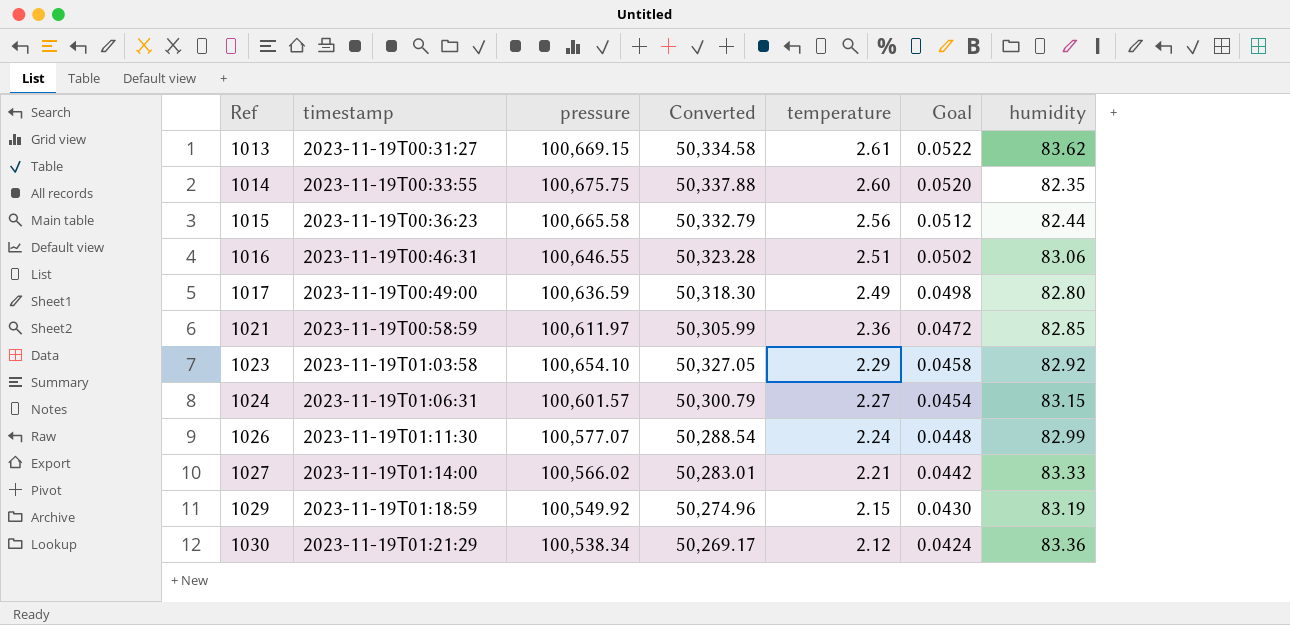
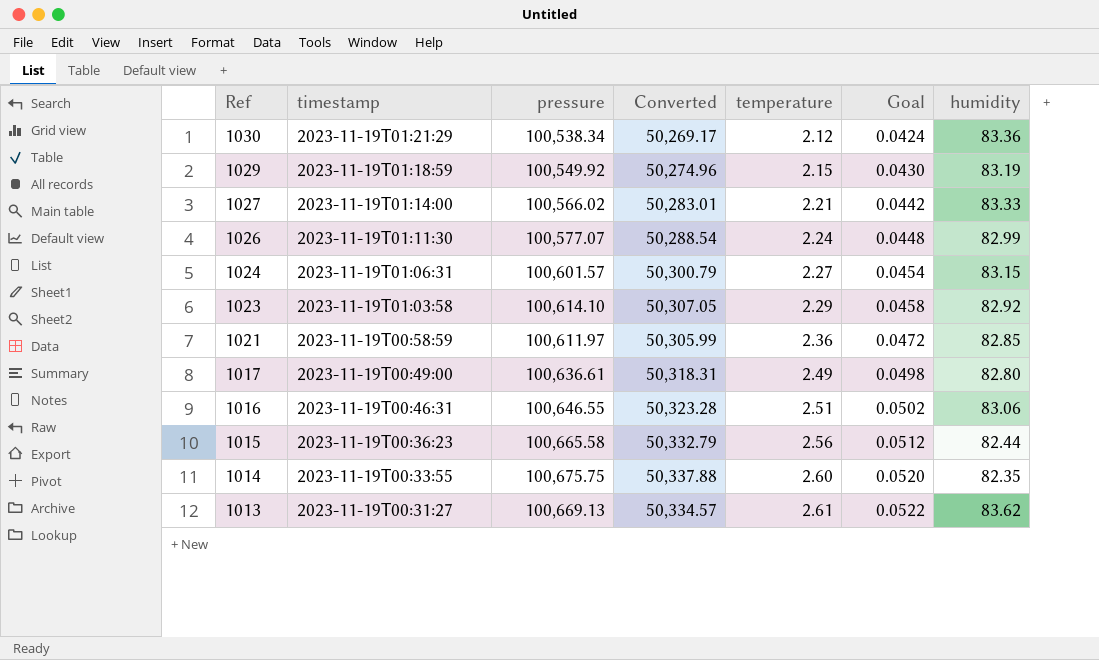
row order: Ref ascending -> Ref descending
1023 | pressure: 100,654.10 -> 100,614.10
1023 | Converted: 50,327.05 -> 50,307.05
1017 | pressure: 100,636.59 -> 100,636.61
1017 | Converted: 50,318.30 -> 50,318.31
1013 | pressure: 100,669.15 -> 100,669.13
1013 | Converted: 50,334.58 -> 50,334.57

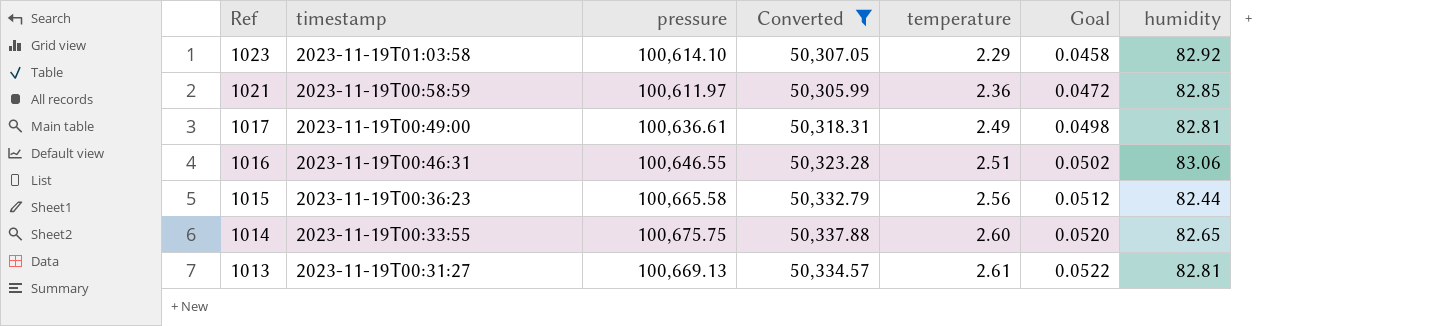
filter: none -> Converted >= 50,305.99
1017 | humidity: 82.80 -> 82.81
1014 | humidity: 82.35 -> 82.65
1013 | humidity: 83.62 -> 82.81

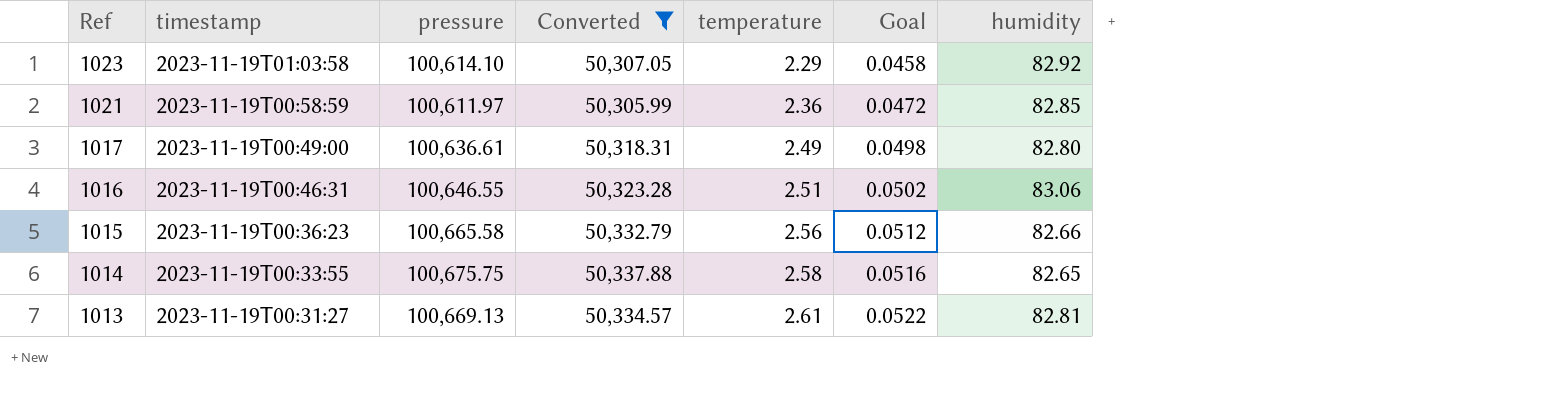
1017 | humidity: 82.81 -> 82.80
1015 | humidity: 82.44 -> 82.66
1014 | temperature: 2.60 -> 2.58
1014 | Goal: 0.0520 -> 0.0516

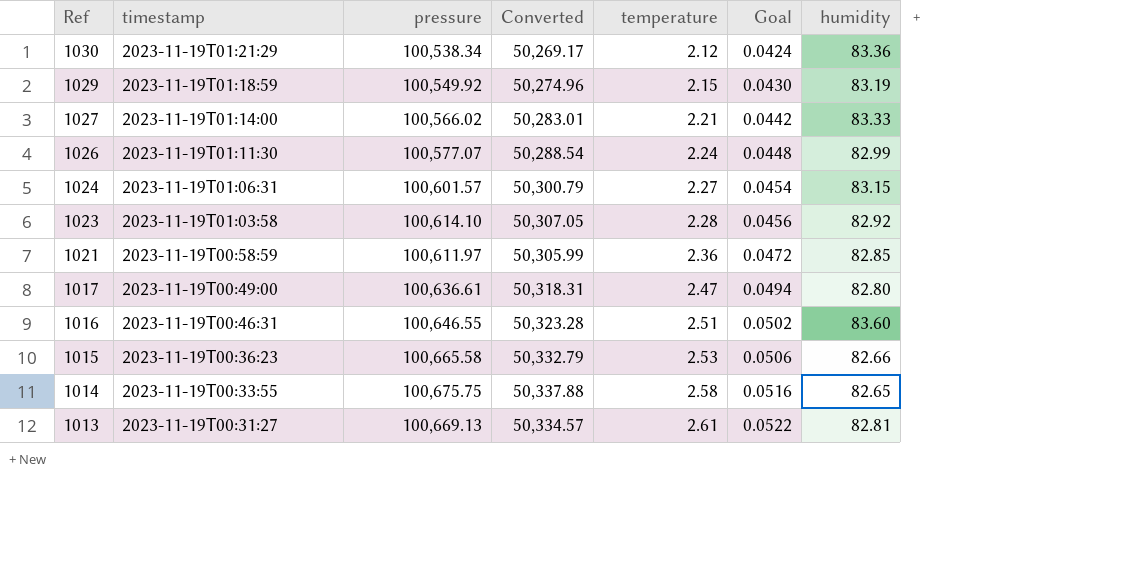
filter: Converted >= 50,305.99 -> none
1023 | temperature: 2.29 -> 2.28
1023 | Goal: 0.0458 -> 0.0456
1017 | temperature: 2.49 -> 2.47
1017 | Goal: 0.0498 -> 0.0494
1016 | humidity: 83.06 -> 83.60
1015 | temperature: 2.56 -> 2.53
1015 | Goal: 0.0512 -> 0.0506

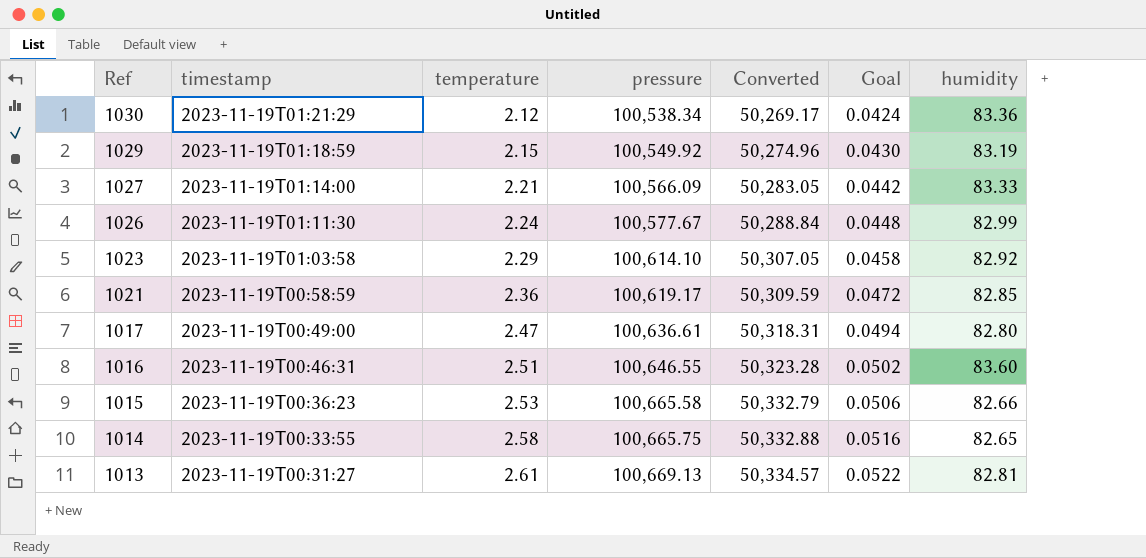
column temperature | position: 5 -> 3
row 1024: 2023-11-19T01:06:31 | 100,601.57 | 50,300.79 | 2.27 | 0.0454 | 83.15 -> none
1027 | pressure: 100,566.02 -> 100,566.09
1027 | Converted: 50,283.01 -> 50,283.05
1026 | pressure: 100,577.07 -> 100,577.67
1026 | Converted: 50,288.54 -> 50,288.84
1023 | temperature: 2.28 -> 2.29
1023 | Goal: 0.0456 -> 0.0458
1021 | pressure: 100,611.97 -> 100,619.17
1021 | Converted: 50,305.99 -> 50,309.59
1014 | pressure: 100,675.75 -> 100,665.75
1014 | Converted: 50,337.88 -> 50,332.88

